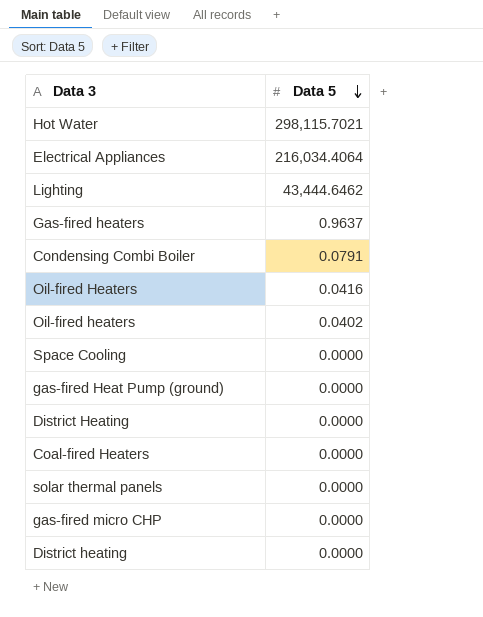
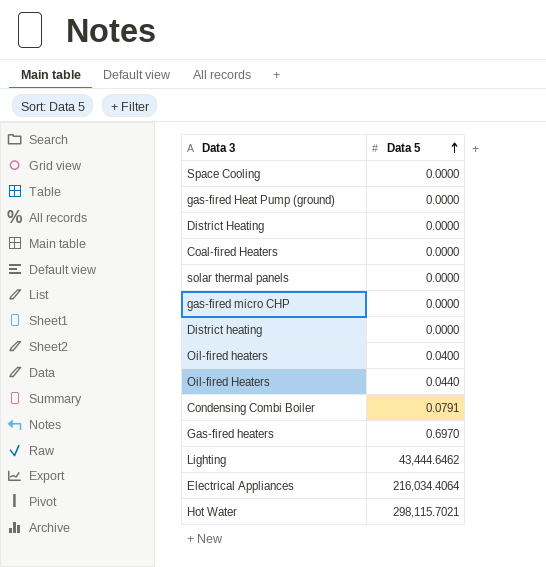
row order: Data 5 descending -> Data 5 ascending
Oil-fired heaters | Data 5: 0.0402 -> 0.0400
Oil-fired Heaters | Data 5: 0.0416 -> 0.0440
Gas-fired heaters | Data 5: 0.9637 -> 0.6970

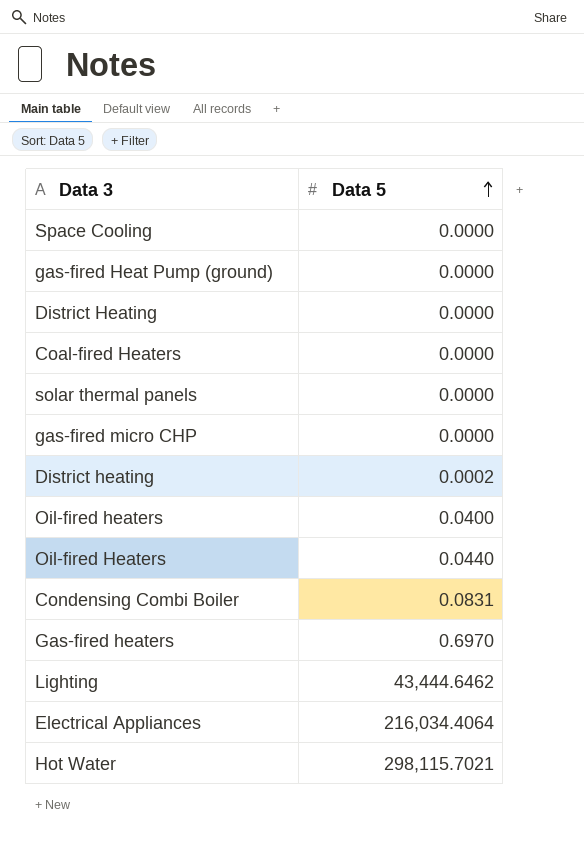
District heating | Data 5: 0.0000 -> 0.0002
Condensing Combi Boiler | Data 5: 0.0791 -> 0.0831

